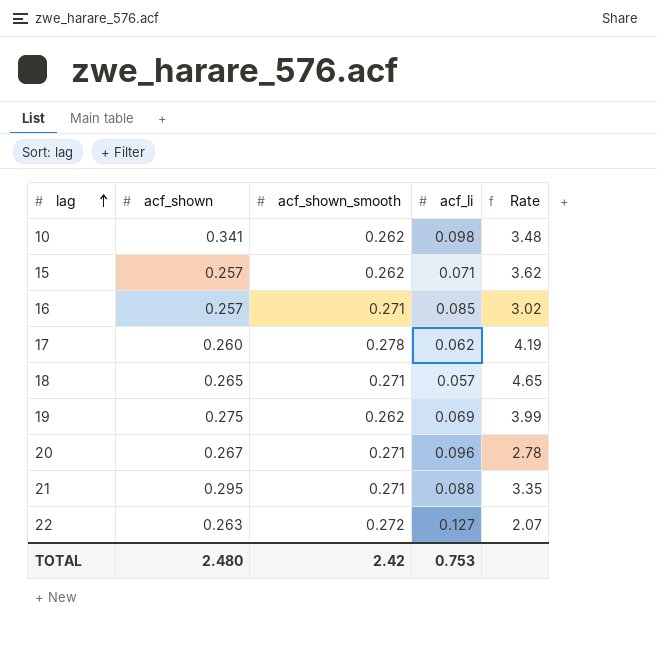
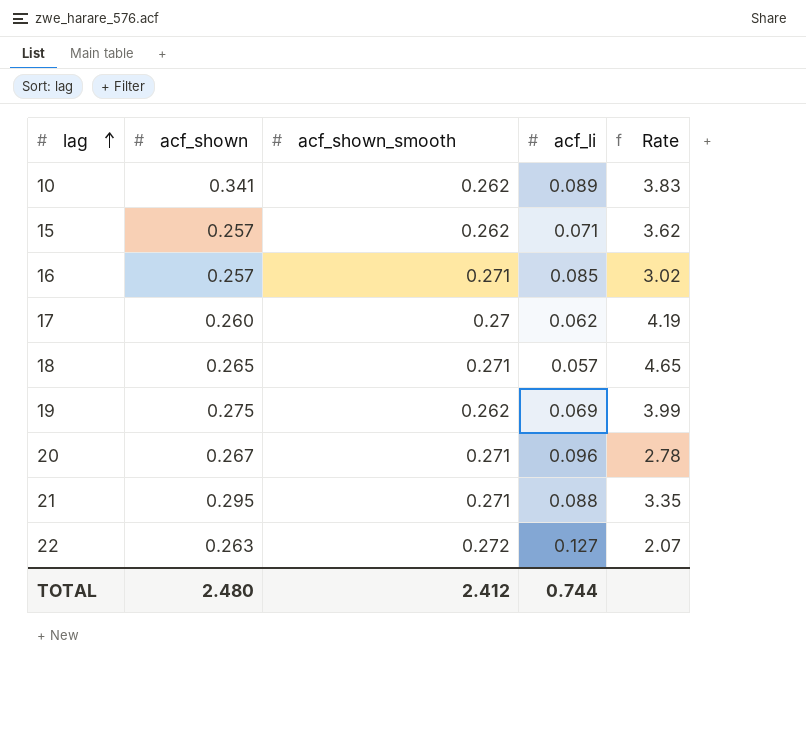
10 | acf_li: 0.098 -> 0.089
10 | Rate: 3.48 -> 3.83
17 | acf_shown_smooth: 0.278 -> 0.27
TOTAL | acf_shown_smooth: 2.42 -> 2.412
TOTAL | acf_li: 0.753 -> 0.744

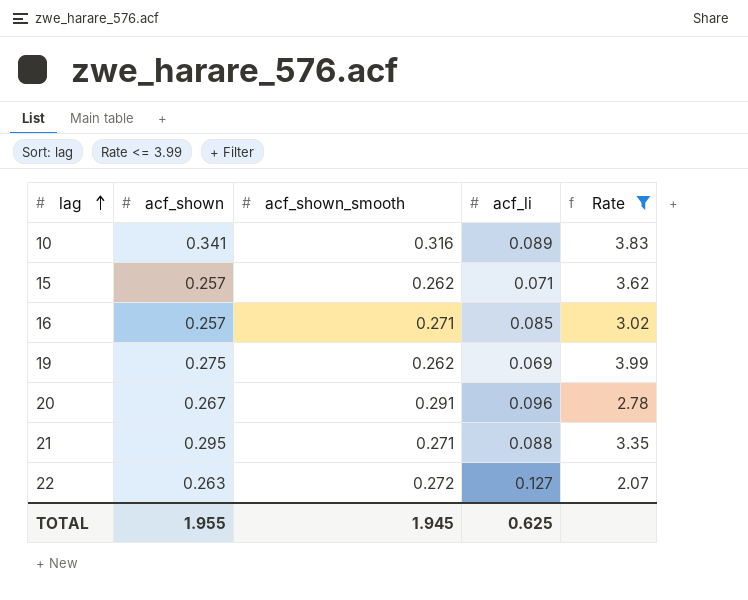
filter: none -> Rate <= 3.99
10 | acf_shown_smooth: 0.262 -> 0.316
20 | acf_shown_smooth: 0.271 -> 0.291
TOTAL | acf_shown: 2.480 -> 1.955
TOTAL | acf_shown_smooth: 2.412 -> 1.945
TOTAL | acf_li: 0.744 -> 0.625

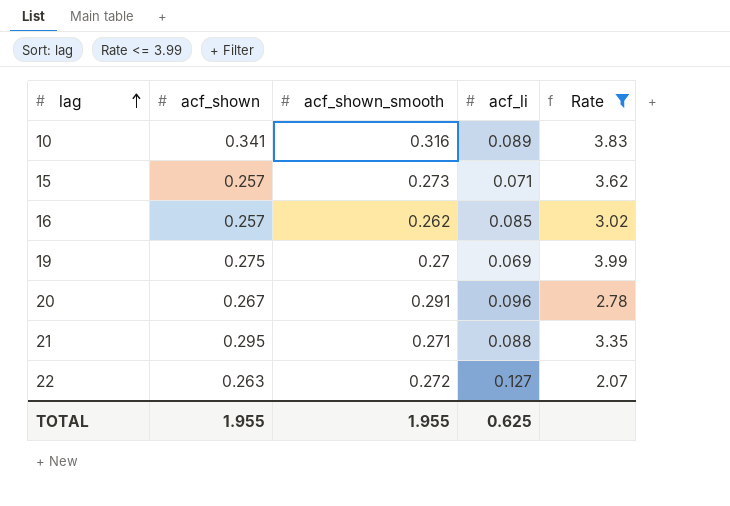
15 | acf_shown_smooth: 0.262 -> 0.273
16 | acf_shown_smooth: 0.271 -> 0.262
19 | acf_shown_smooth: 0.262 -> 0.27
TOTAL | acf_shown_smooth: 1.945 -> 1.955

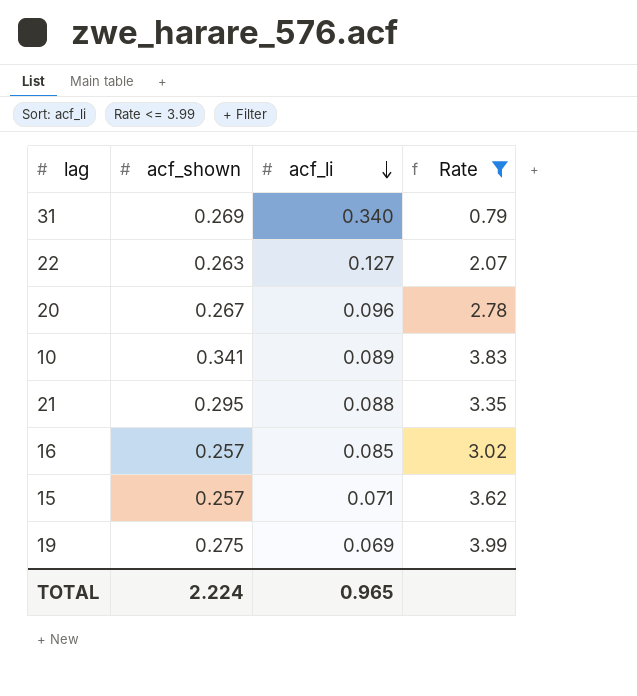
row order: lag ascending -> acf_li descending
column acf_shown_smooth | position: 3 -> none
row 31: none -> 0.269 | 0.340 | 0.79
TOTAL | acf_shown: 1.955 -> 2.224
TOTAL | acf_li: 0.625 -> 0.965

